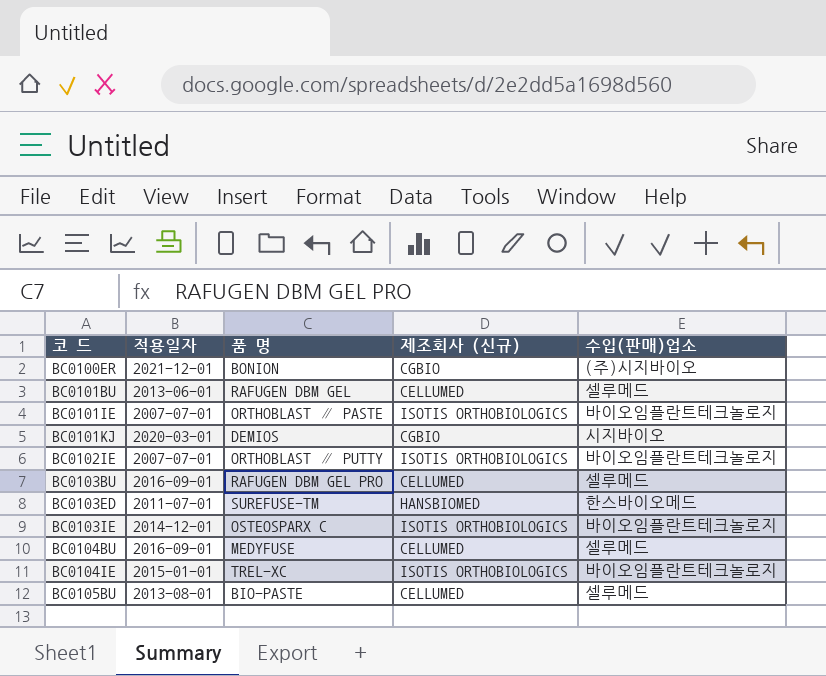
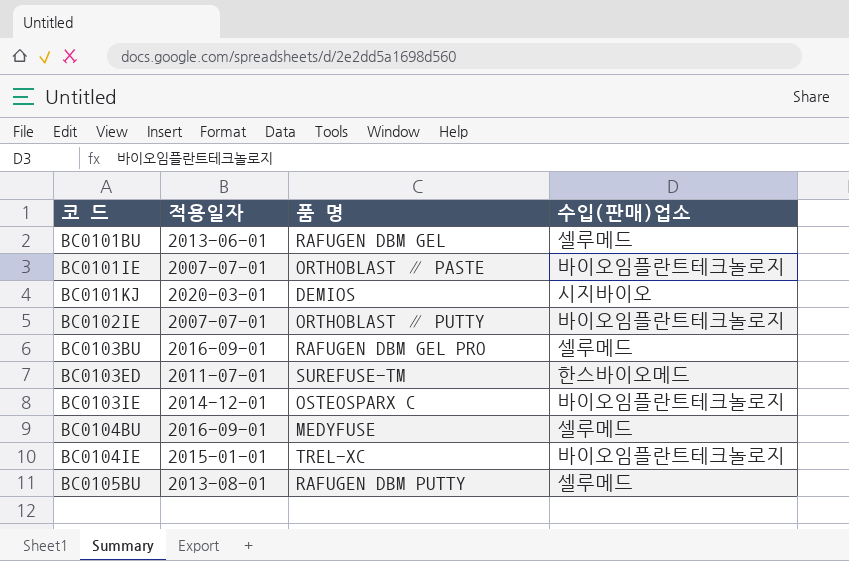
column 제조회사 (신규) | position: 4 -> none
row BC0100ER: 2021-12-01 | BONION | CGBIO | (주)시지바이오 -> none
BC0105BU | 품 명: BIO-PASTE -> RAFUGEN DBM PUTTY

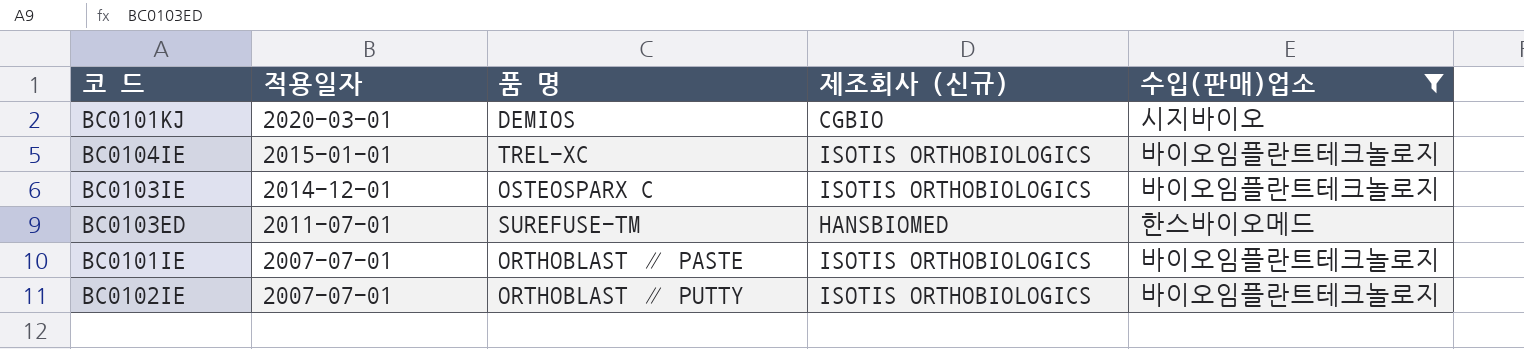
filter: none -> 수입(판매)업소 != 셀루메드
row order: 코 드 ascending -> 적용일자 descending
column 제조회사 (신규) | position: none -> 4

